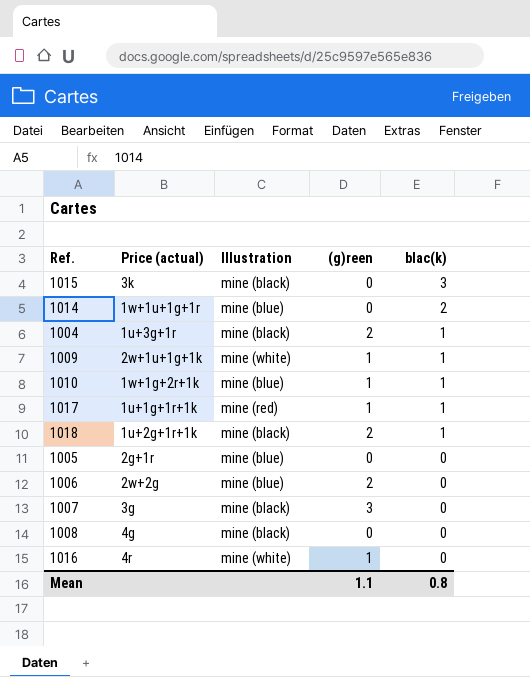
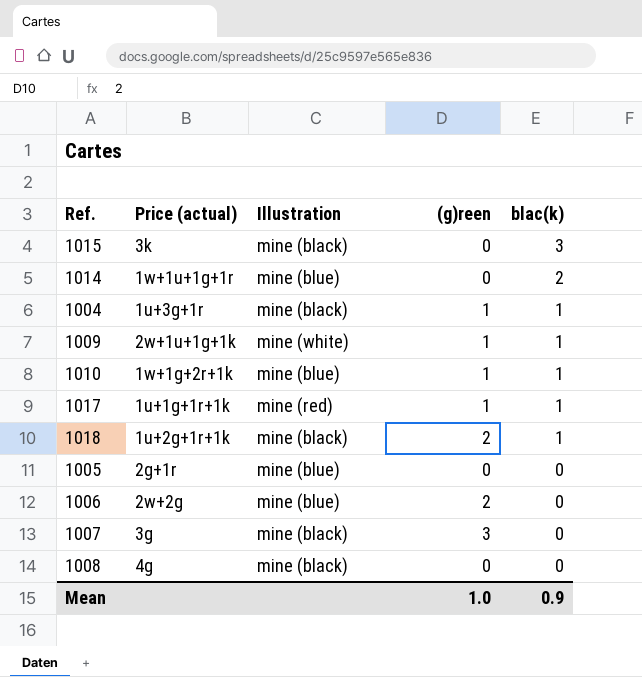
row 1016: 4r | mine (white) | 1 | 0 -> none
1004 | (g)reen: 2 -> 1
Mean | (g)reen: 1.1 -> 1.0
Mean | blac(k): 0.8 -> 0.9

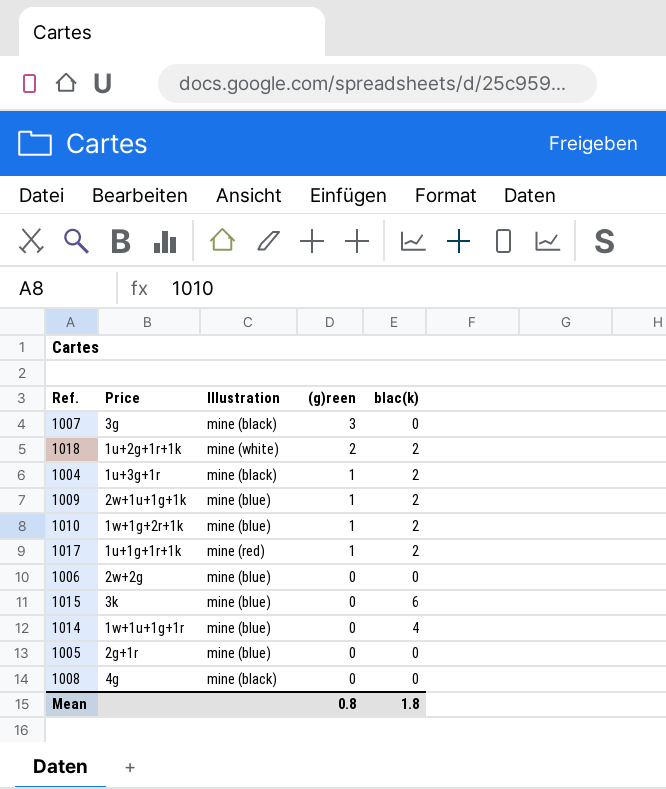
row order: blac(k) descending -> (g)reen descending
column name: Price (actual) -> Price
1018 | Illustration: mine (black) -> mine (white)
1018 | blac(k): 1 -> 2
1004 | blac(k): 1 -> 2
1009 | Illustration: mine (white) -> mine (blue)
1009 | blac(k): 1 -> 2
1010 | blac(k): 1 -> 2
1017 | blac(k): 1 -> 2
1006 | (g)reen: 2 -> 0
1015 | Illustration: mine (black) -> mine (blue)
1015 | blac(k): 3 -> 6
1014 | blac(k): 2 -> 4
Mean | (g)reen: 1.0 -> 0.8
Mean | blac(k): 0.9 -> 1.8

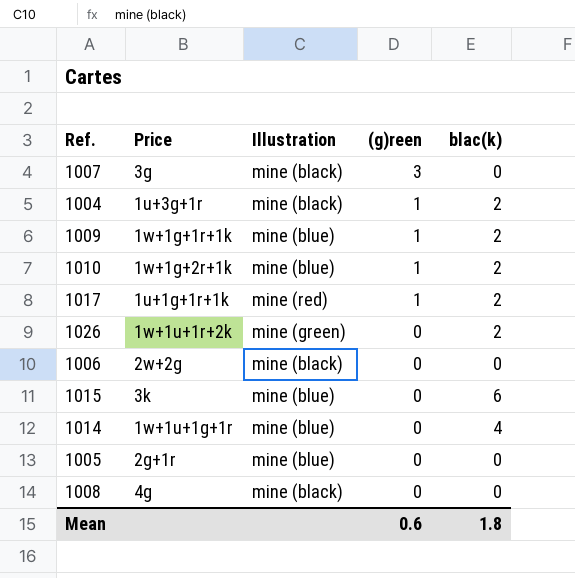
row 1018: 1u+2g+1r+1k | mine (white) | 2 | 2 -> none
1009 | Price: 2w+1u+1g+1k -> 1w+1g+1r+1k
row 1026: none -> 1w+1u+1r+2k | mine (green) | 0 | 2
1006 | Illustration: mine (blue) -> mine (black)
Mean | (g)reen: 0.8 -> 0.6

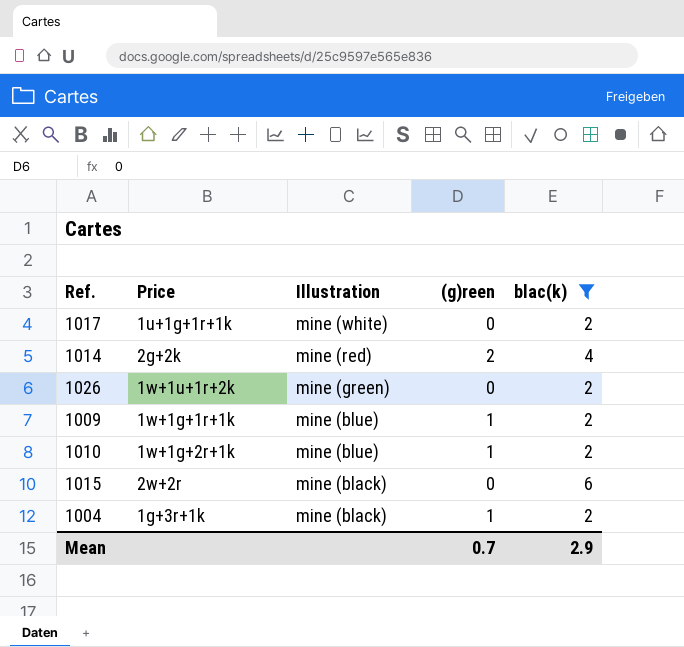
filter: none -> blac(k) != 0
row order: (g)reen descending -> Illustration descending
1017 | Illustration: mine (red) -> mine (white)
1017 | (g)reen: 1 -> 0
1014 | Price: 1w+1u+1g+1r -> 2g+2k
1014 | Illustration: mine (blue) -> mine (red)
1014 | (g)reen: 0 -> 2
1015 | Price: 3k -> 2w+2r
1015 | Illustration: mine (blue) -> mine (black)
1004 | Price: 1u+3g+1r -> 1g+3r+1k
Mean | (g)reen: 0.6 -> 0.7
Mean | blac(k): 1.8 -> 2.9

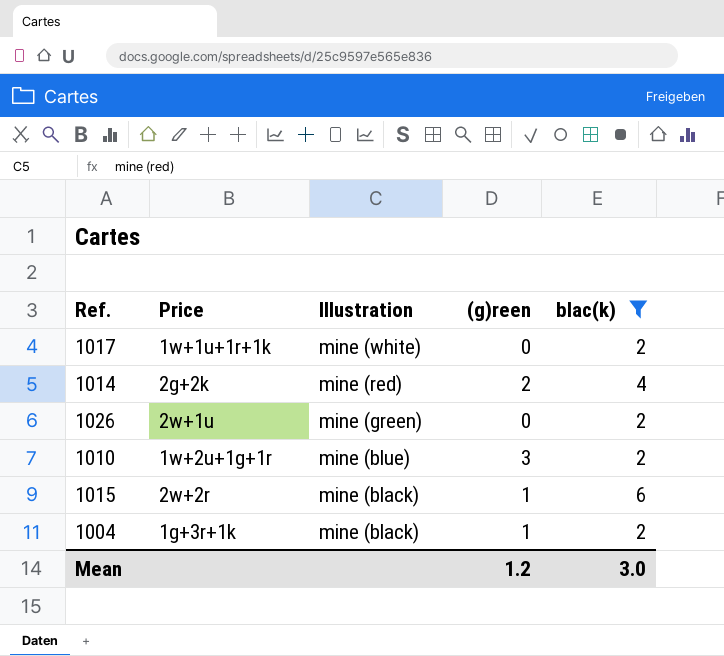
row 1009: 1w+1g+1r+1k | mine (blue) | 1 | 2 -> none
1017 | Price: 1u+1g+1r+1k -> 1w+1u+1r+1k
1026 | Price: 1w+1u+1r+2k -> 2w+1u
1010 | Price: 1w+1g+2r+1k -> 1w+2u+1g+1r
1010 | (g)reen: 1 -> 3
1015 | (g)reen: 0 -> 1
Mean | (g)reen: 0.7 -> 1.2
Mean | blac(k): 2.9 -> 3.0

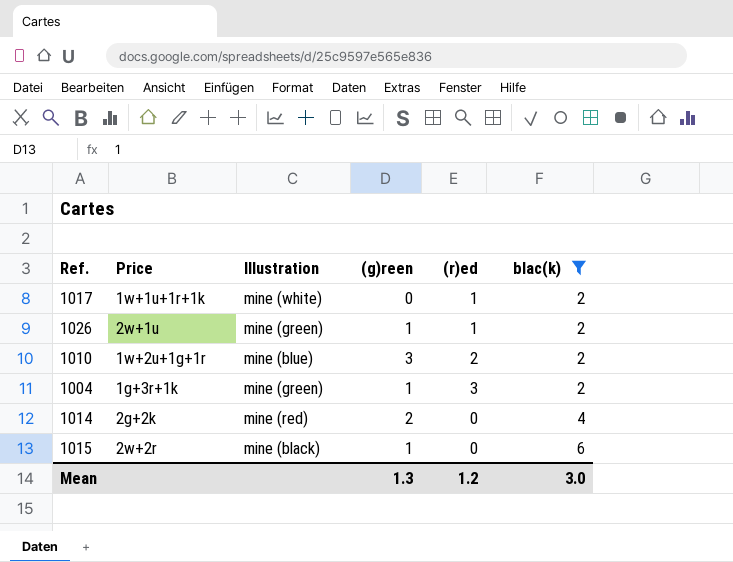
row order: Illustration descending -> blac(k) ascending
column (r)ed | position: none -> 5
1026 | (g)reen: 0 -> 1
1004 | Illustration: mine (black) -> mine (green)
Mean | (g)reen: 1.2 -> 1.3

